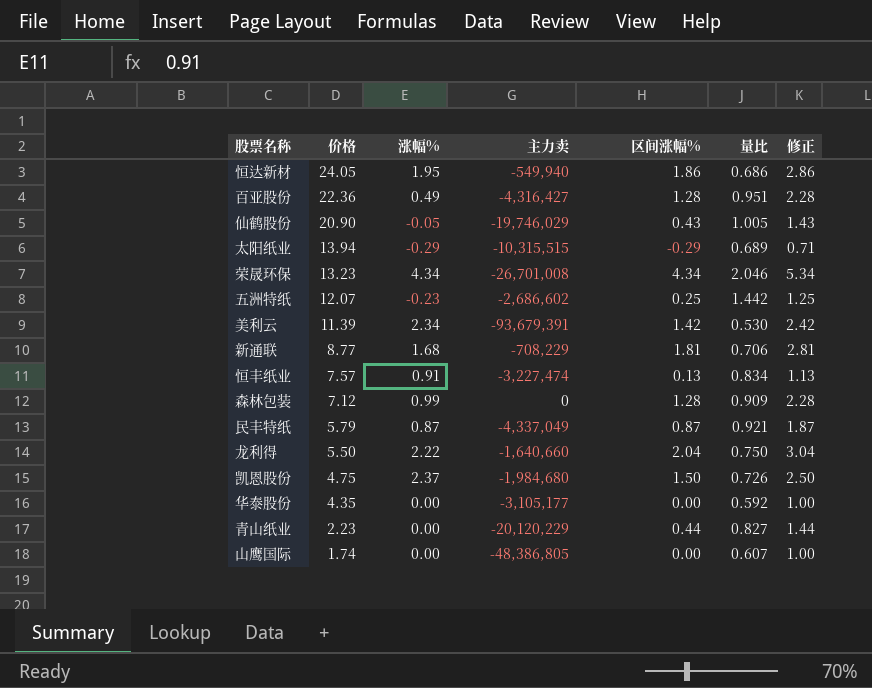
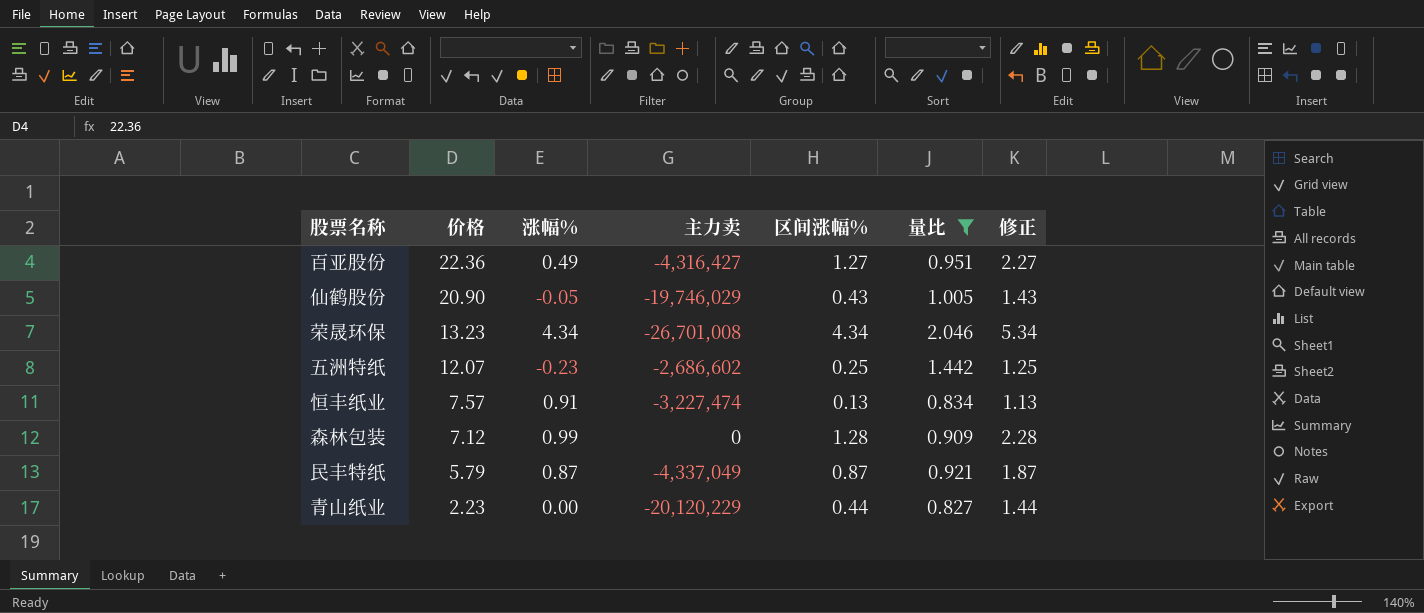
filter: none -> 量比 >= 0.827
百亚股份 | 区间涨幅%: 1.28 -> 1.27
百亚股份 | 修正: 2.28 -> 2.27

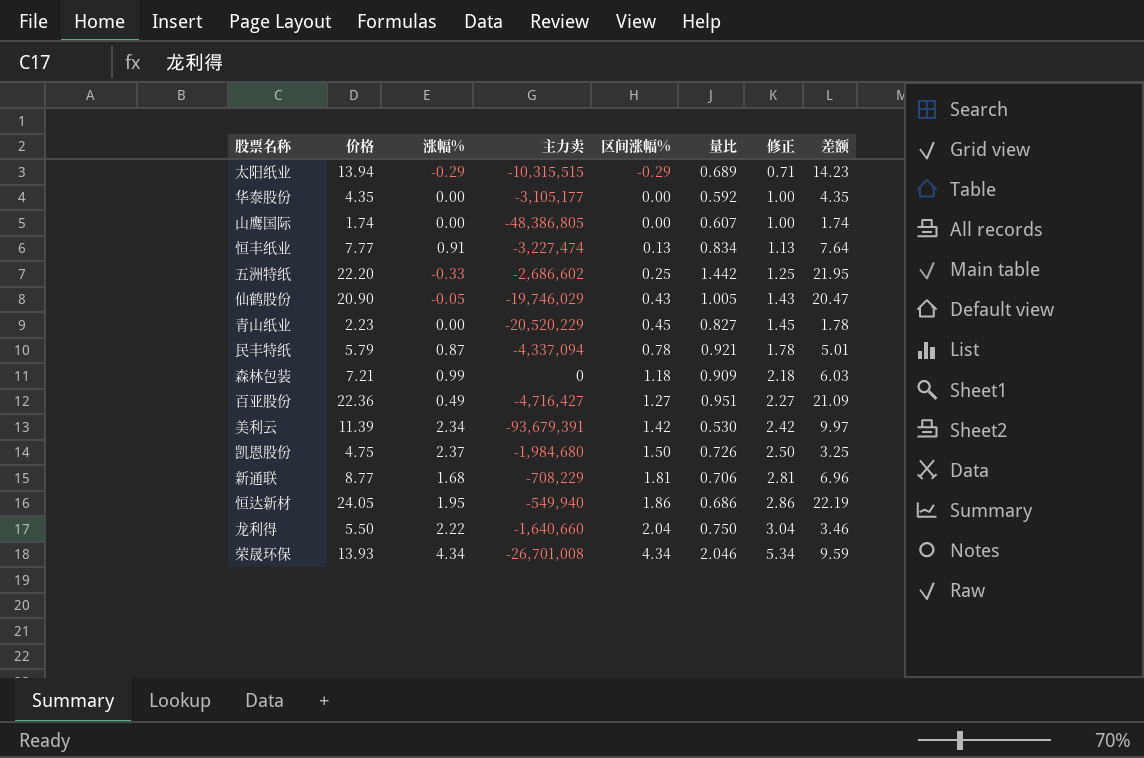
filter: 量比 >= 0.827 -> none
row order: 价格 descending -> 区间涨幅% ascending
column 差额 | formula: none -> [价格] - [区间涨幅%]
恒丰纸业 | 价格: 7.57 -> 7.77
五洲特纸 | 价格: 12.07 -> 22.20
五洲特纸 | 涨幅%: -0.23 -> -0.33
青山纸业 | 主力卖: -20,120,229 -> -20,520,229
青山纸业 | 区间涨幅%: 0.44 -> 0.45
青山纸业 | 修正: 1.44 -> 1.45
民丰特纸 | 主力卖: -4,337,049 -> -4,337,094
民丰特纸 | 区间涨幅%: 0.87 -> 0.78
民丰特纸 | 修正: 1.87 -> 1.78
森林包装 | 价格: 7.12 -> 7.21
森林包装 | 区间涨幅%: 1.28 -> 1.18
森林包装 | 修正: 2.28 -> 2.18
百亚股份 | 主力卖: -4,316,427 -> -4,716,427
荣晟环保 | 价格: 13.23 -> 13.93

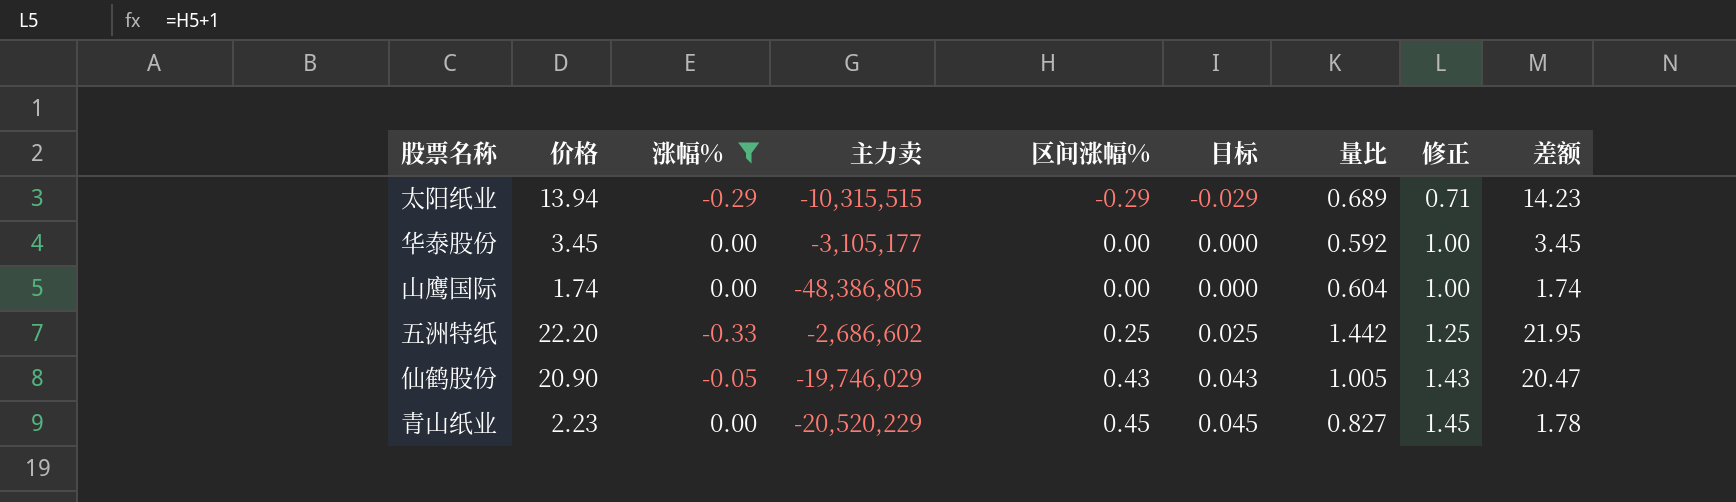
filter: none -> 涨幅% <= 0.00
column 目标 | formula: none -> [区间涨幅%] * 0.1
华泰股份 | 价格: 4.35 -> 3.45
华泰股份 | 差额: 4.35 -> 3.45
山鹰国际 | 量比: 0.607 -> 0.604

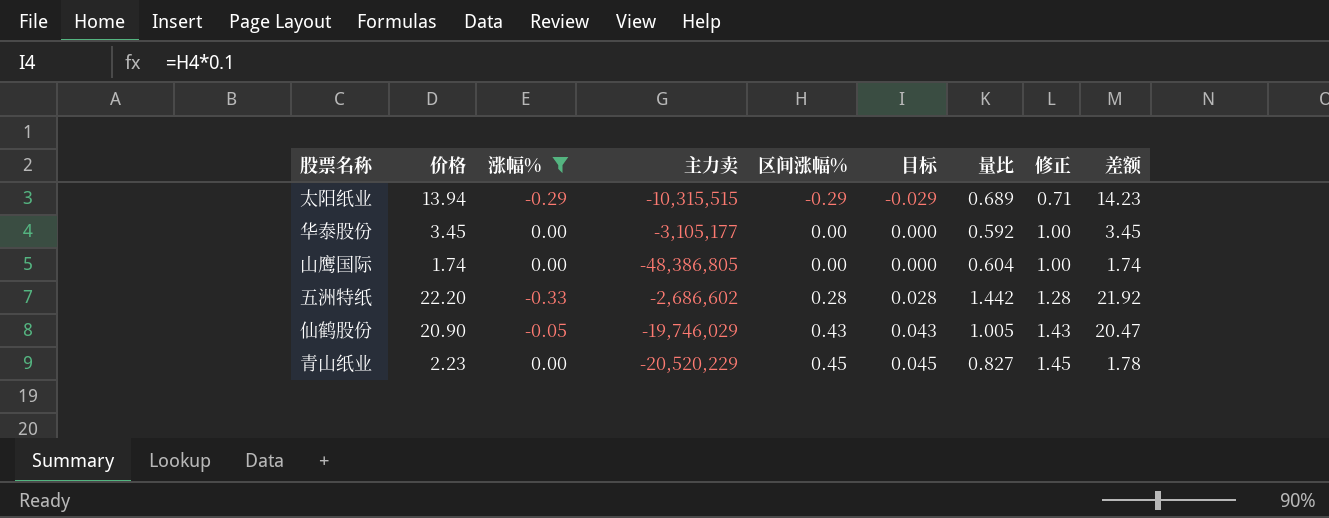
五洲特纸 | 区间涨幅%: 0.25 -> 0.28
五洲特纸 | 目标: 0.025 -> 0.028
五洲特纸 | 修正: 1.25 -> 1.28
五洲特纸 | 差额: 21.95 -> 21.92

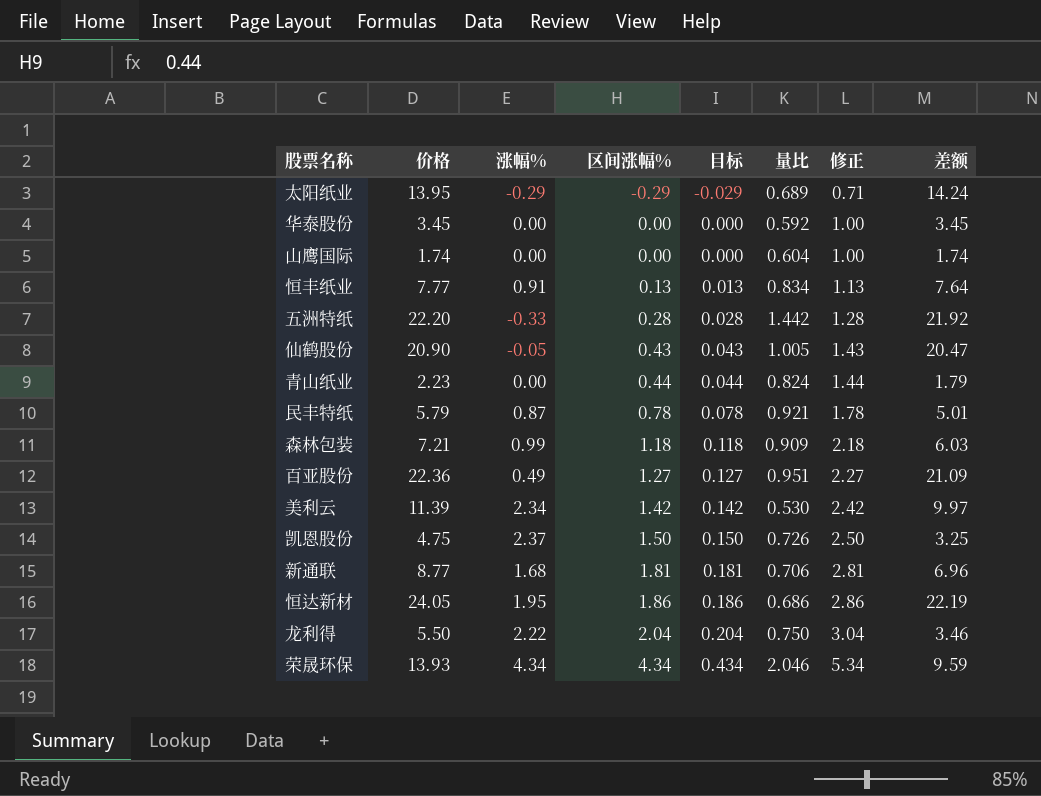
filter: 涨幅% <= 0.00 -> none
column 主力卖 | position: 4 -> none
太阳纸业 | 价格: 13.94 -> 13.95
太阳纸业 | 差额: 14.23 -> 14.24
青山纸业 | 区间涨幅%: 0.45 -> 0.44
青山纸业 | 目标: 0.045 -> 0.044
青山纸业 | 量比: 0.827 -> 0.824
青山纸业 | 修正: 1.45 -> 1.44
青山纸业 | 差额: 1.78 -> 1.79

